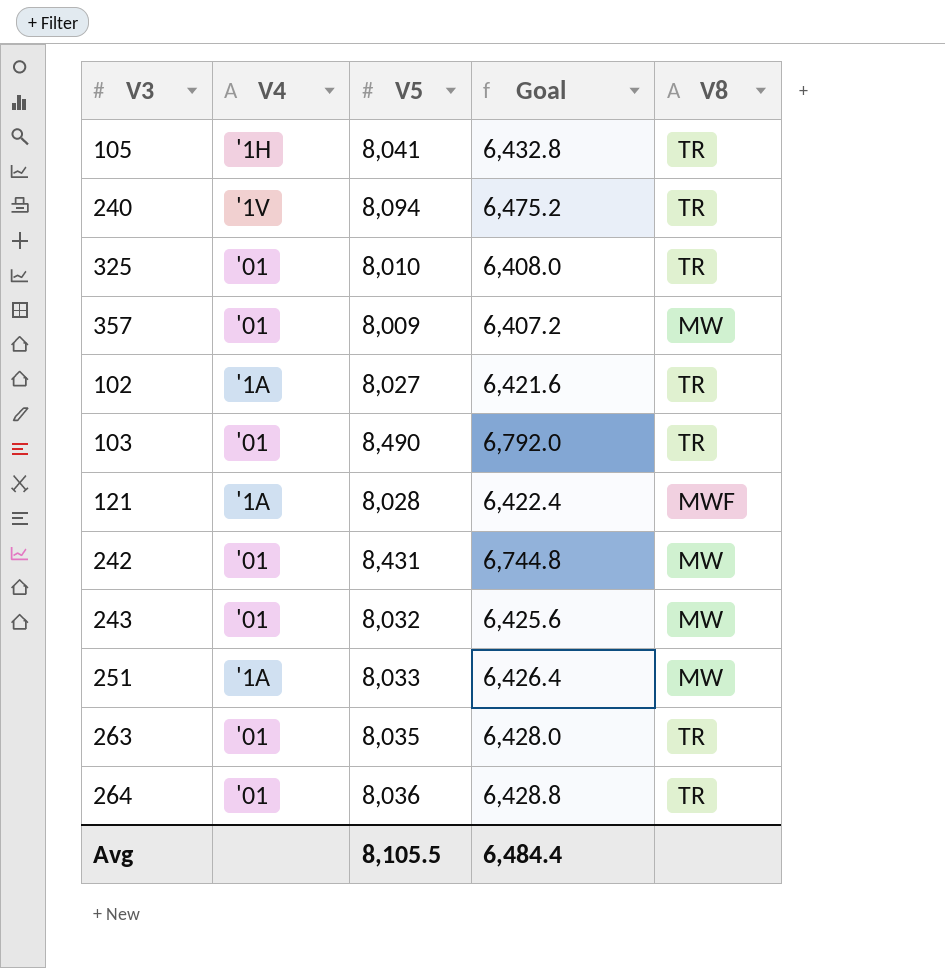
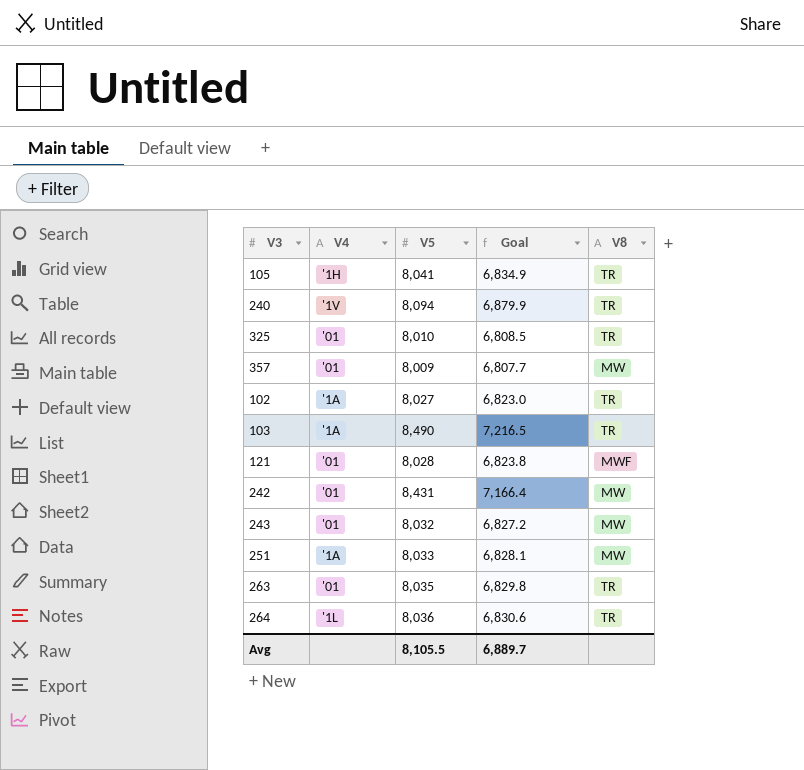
column Goal | formula: [V5] * 0.8 -> [V5] * 0.85
103 | V4: '01 -> '1A
121 | V4: '1A -> '01
264 | V4: '01 -> '1L
Avg | Goal: 6,484.4 -> 6,889.7

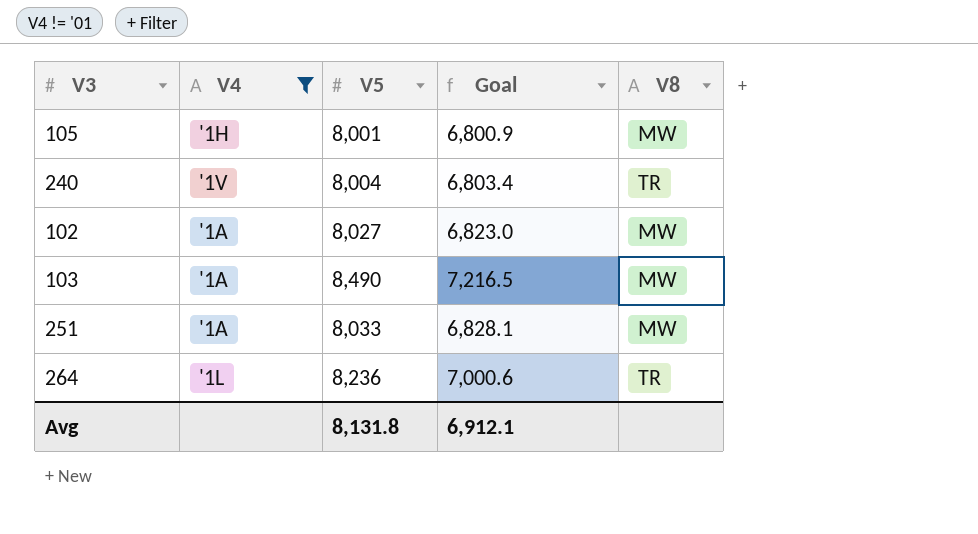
filter: none -> V4 != '01
105 | V5: 8,041 -> 8,001
105 | Goal: 6,834.9 -> 6,800.9
105 | V8: TR -> MW
240 | V5: 8,094 -> 8,004
240 | Goal: 6,879.9 -> 6,803.4
102 | V8: TR -> MW
103 | V8: TR -> MW
264 | V5: 8,036 -> 8,236
264 | Goal: 6,830.6 -> 7,000.6
Avg | V5: 8,105.5 -> 8,131.8
Avg | Goal: 6,889.7 -> 6,912.1

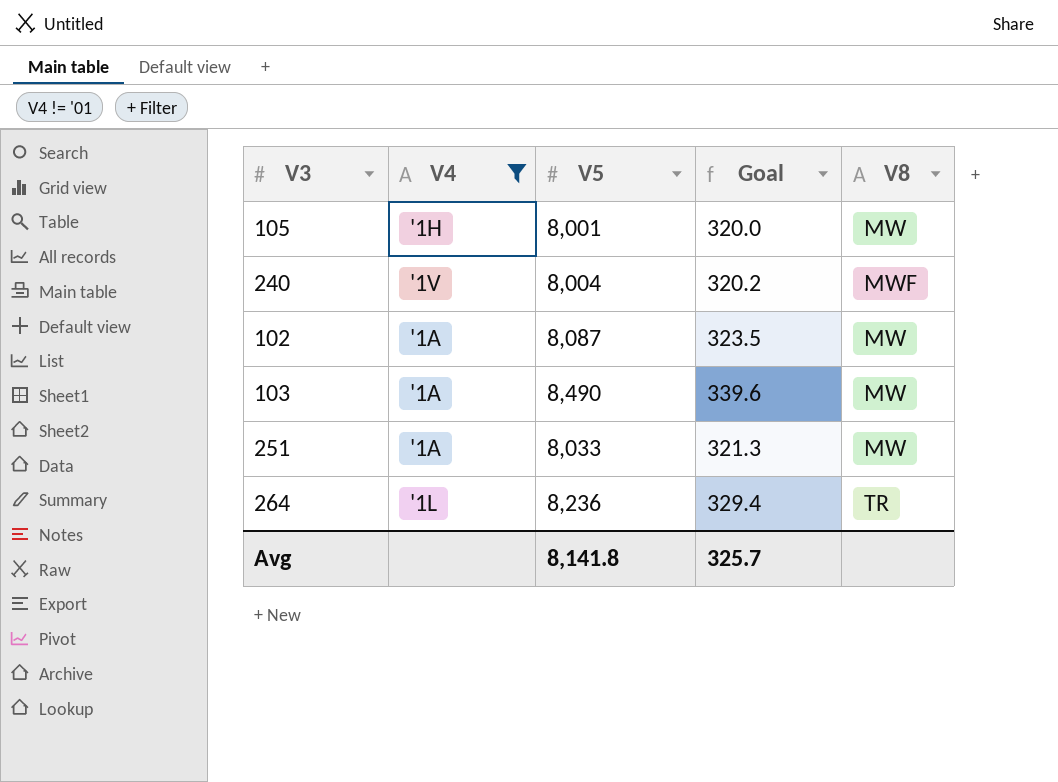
column Goal | formula: [V5] * 0.85 -> [V5] * 0.04
240 | V8: TR -> MWF
102 | V5: 8,027 -> 8,087
Avg | V5: 8,131.8 -> 8,141.8
Avg | Goal: 6,912.1 -> 325.7

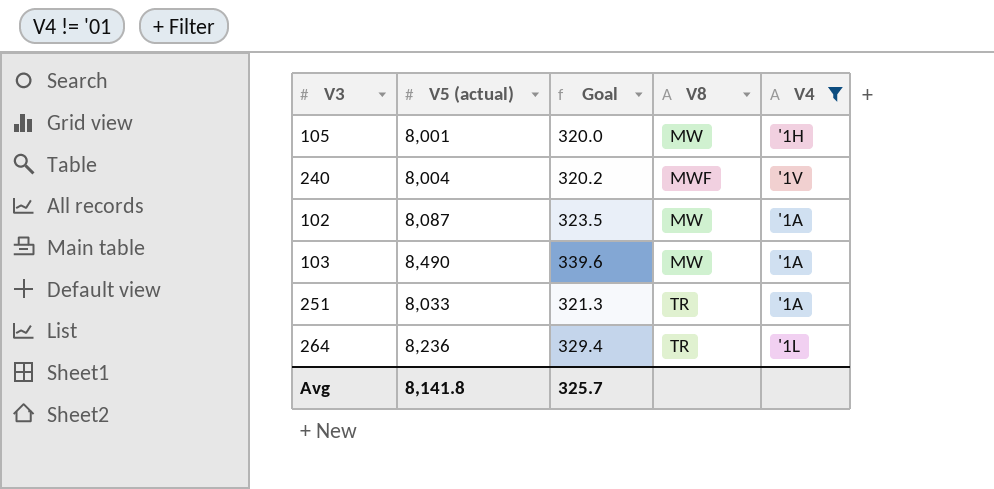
column name: V5 -> V5 (actual)
column V4 | position: 2 -> 5
251 | V8: MW -> TR

